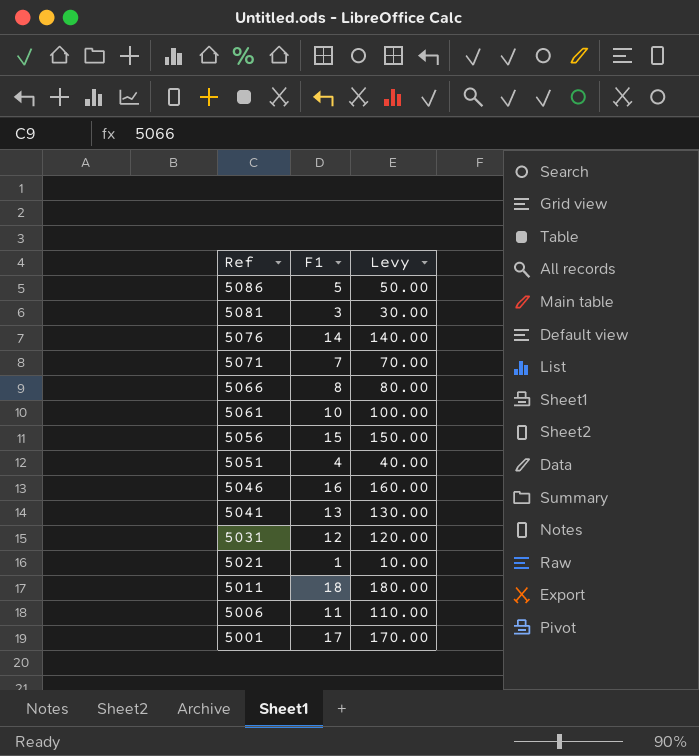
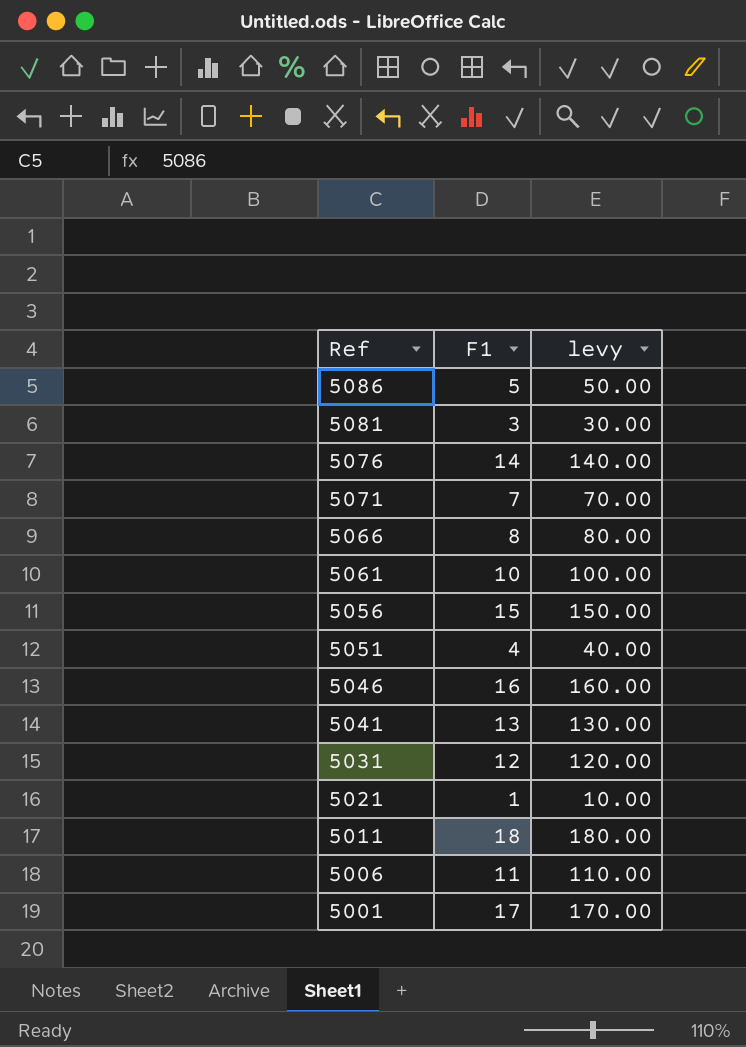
column name: Levy -> levy

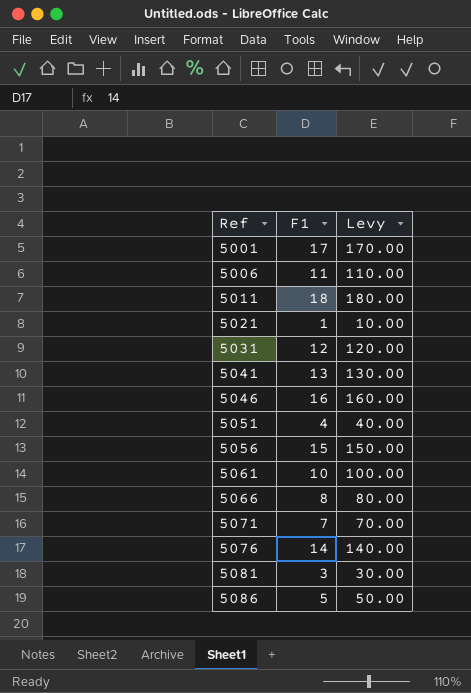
row order: Ref descending -> Ref ascending
column name: levy -> Levy

